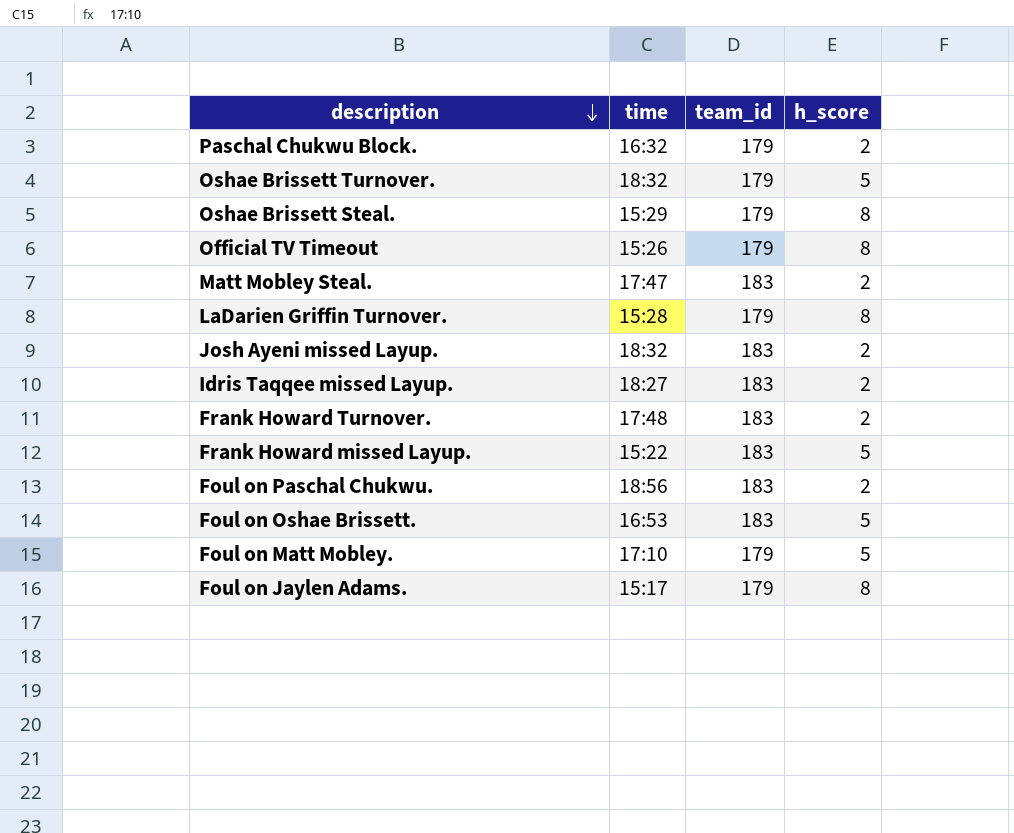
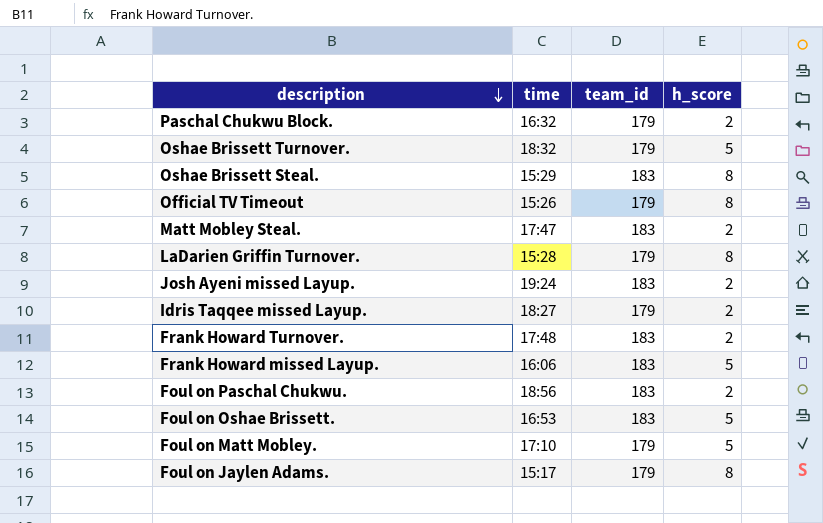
Oshae Brissett Steal. | team_id: 179 -> 183
Josh Ayeni missed Layup. | time: 18:32 -> 19:24
Idris Taqqee missed Layup. | team_id: 183 -> 179
Frank Howard missed Layup. | time: 15:22 -> 16:06

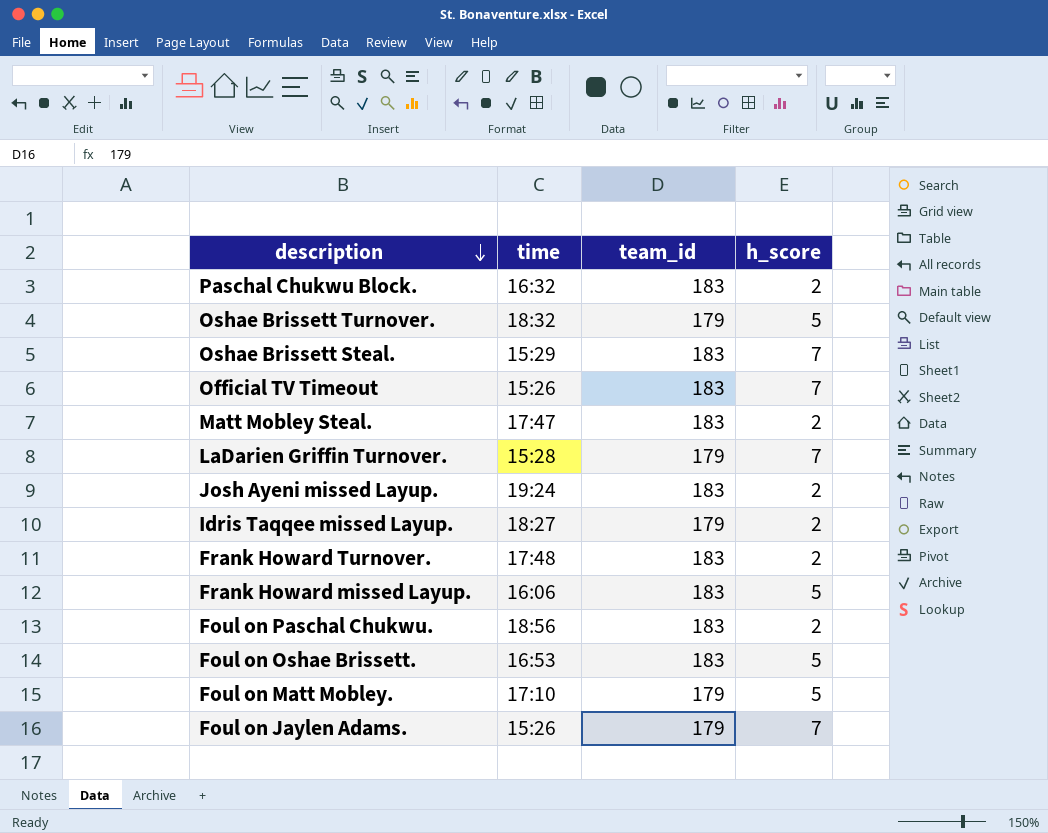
Paschal Chukwu Block. | team_id: 179 -> 183
Oshae Brissett Steal. | h_score: 8 -> 7
Official TV Timeout | team_id: 179 -> 183
Official TV Timeout | h_score: 8 -> 7
LaDarien Griffin Turnover. | h_score: 8 -> 7
Foul on Jaylen Adams. | time: 15:17 -> 15:26
Foul on Jaylen Adams. | h_score: 8 -> 7

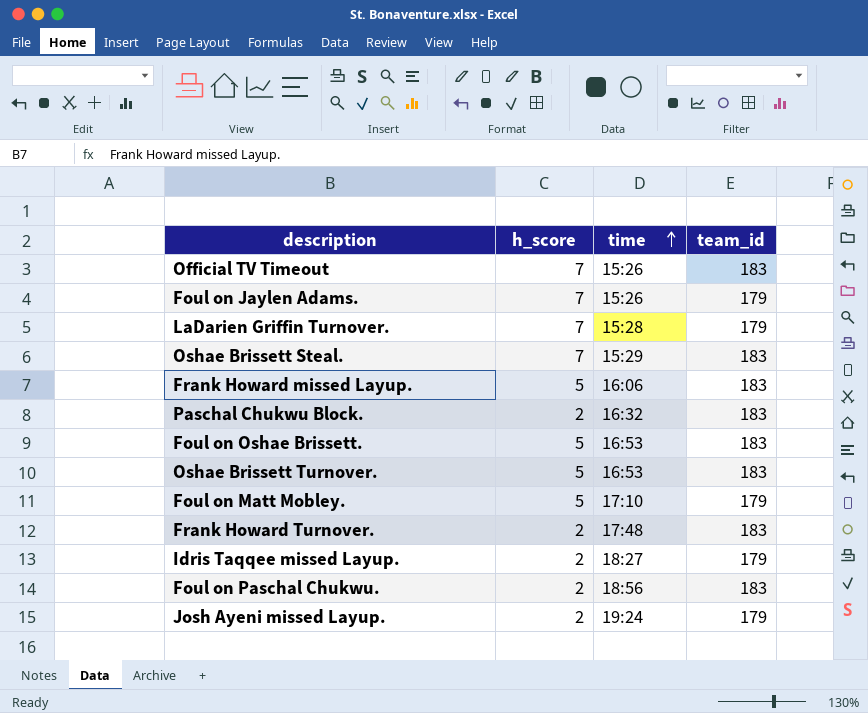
row order: description descending -> time ascending
column h_score | position: 4 -> 2
row Matt Mobley Steal.: 17:47 | 183 | 2 -> none
Oshae Brissett Turnover. | time: 18:32 -> 16:53
Oshae Brissett Turnover. | team_id: 179 -> 183
Josh Ayeni missed Layup. | team_id: 183 -> 179

